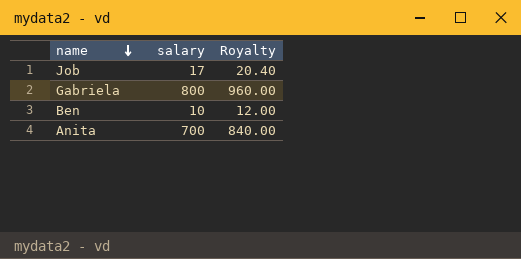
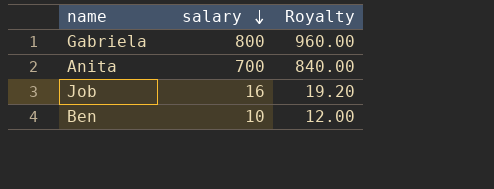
row order: name descending -> salary descending
Job | salary: 17 -> 16
Job | Royalty: 20.40 -> 19.20

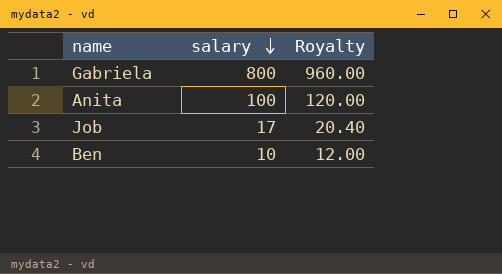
Anita | salary: 700 -> 100
Anita | Royalty: 840.00 -> 120.00
Job | salary: 16 -> 17
Job | Royalty: 19.20 -> 20.40

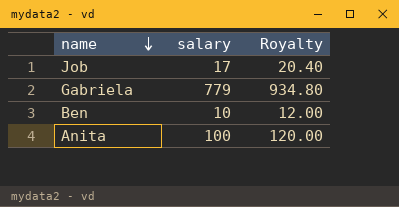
row order: salary descending -> name descending
Gabriela | salary: 800 -> 779
Gabriela | Royalty: 960.00 -> 934.80

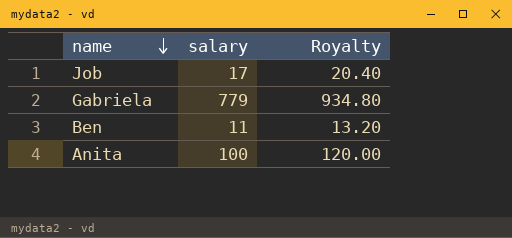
Ben | salary: 10 -> 11
Ben | Royalty: 12.00 -> 13.20

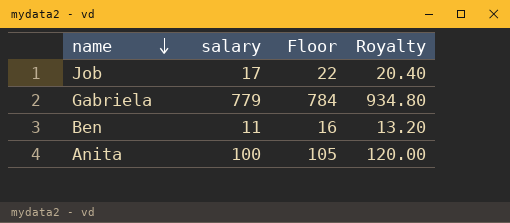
column Floor | formula: none -> [salary] + 5

